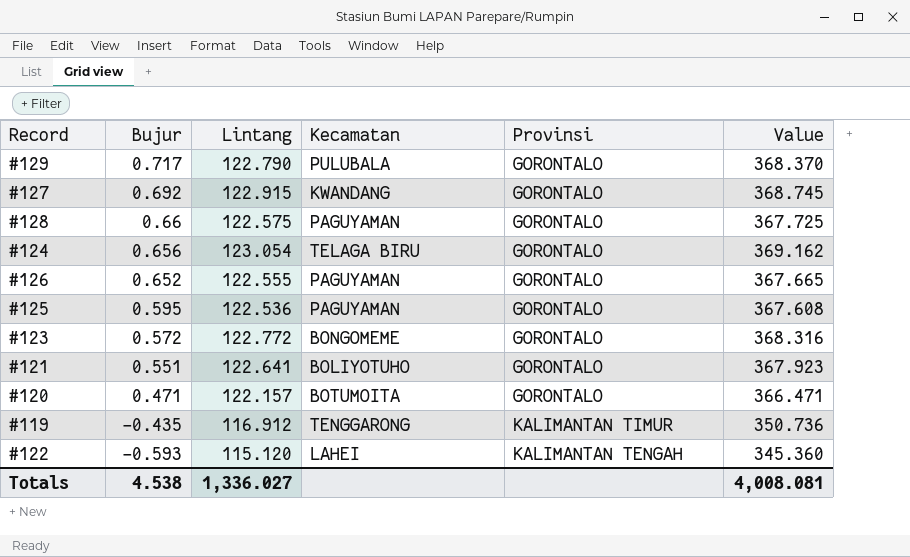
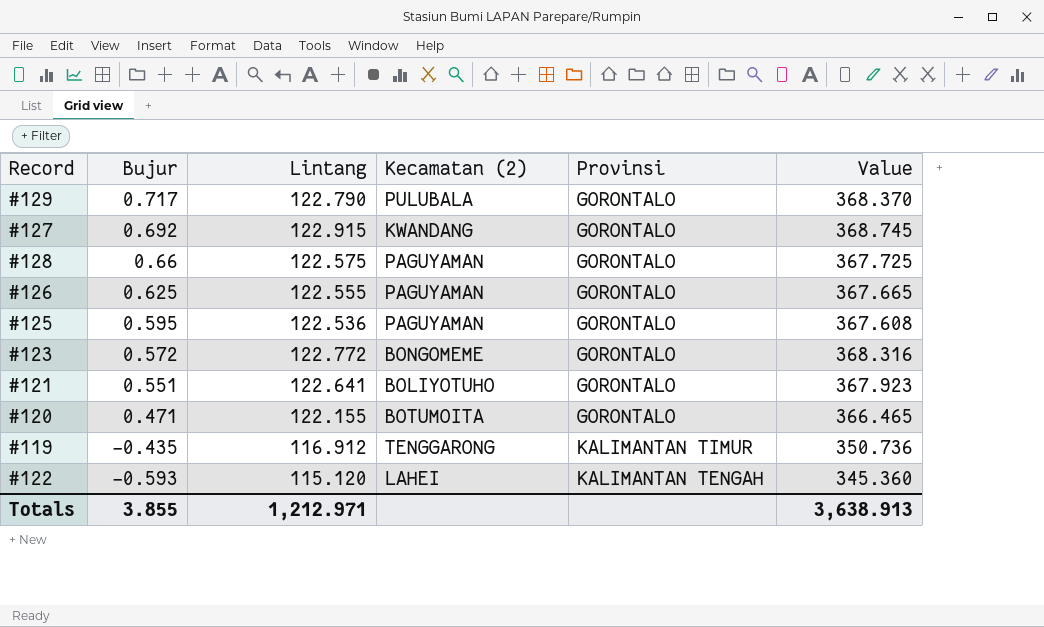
column name: Kecamatan -> Kecamatan (2)
row #124: 0.656 | 123.054 | TELAGA BIRU | GORONTALO | 369.162 -> none
#126 | Bujur: 0.652 -> 0.625
#120 | Lintang: 122.157 -> 122.155
#120 | Value: 366.471 -> 366.465
Totals | Bujur: 4.538 -> 3.855
Totals | Lintang: 1,336.027 -> 1,212.971
Totals | Value: 4,008.081 -> 3,638.913

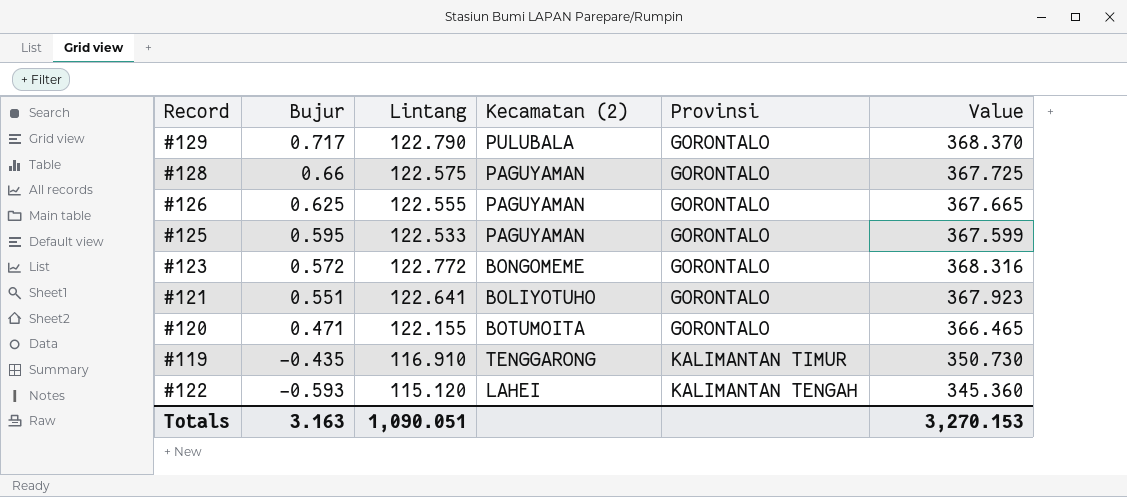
row #127: 0.692 | 122.915 | KWANDANG | GORONTALO | 368.745 -> none
#125 | Lintang: 122.536 -> 122.533
#125 | Value: 367.608 -> 367.599
#119 | Lintang: 116.912 -> 116.910
#119 | Value: 350.736 -> 350.730
Totals | Bujur: 3.855 -> 3.163
Totals | Lintang: 1,212.971 -> 1,090.051
Totals | Value: 3,638.913 -> 3,270.153

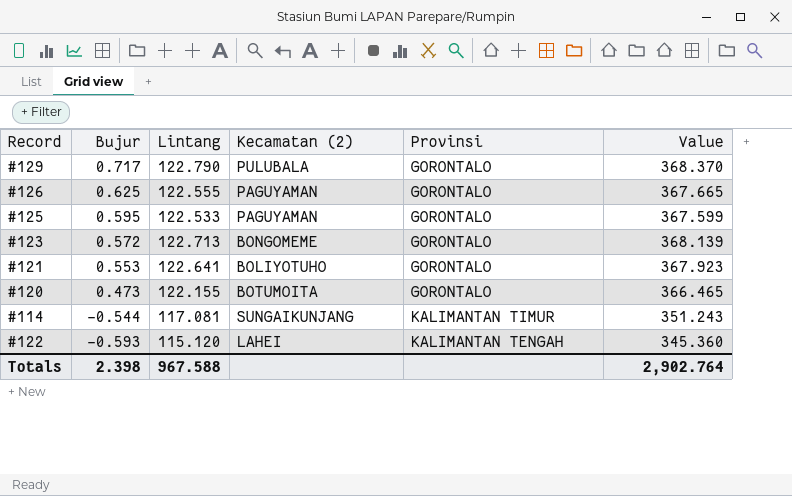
row #128: 0.66 | 122.575 | PAGUYAMAN | GORONTALO | 367.725 -> none
row #119: -0.435 | 116.910 | TENGGARONG | KALIMANTAN TIMUR | 350.730 -> none
#123 | Lintang: 122.772 -> 122.713
#123 | Value: 368.316 -> 368.139
#121 | Bujur: 0.551 -> 0.553
#120 | Bujur: 0.471 -> 0.473
row #114: none -> -0.544 | 117.081 | SUNGAIKUNJANG | KALIMANTAN TIMUR | 351.243
Totals | Bujur: 3.163 -> 2.398
Totals | Lintang: 1,090.051 -> 967.588
Totals | Value: 3,270.153 -> 2,902.764

